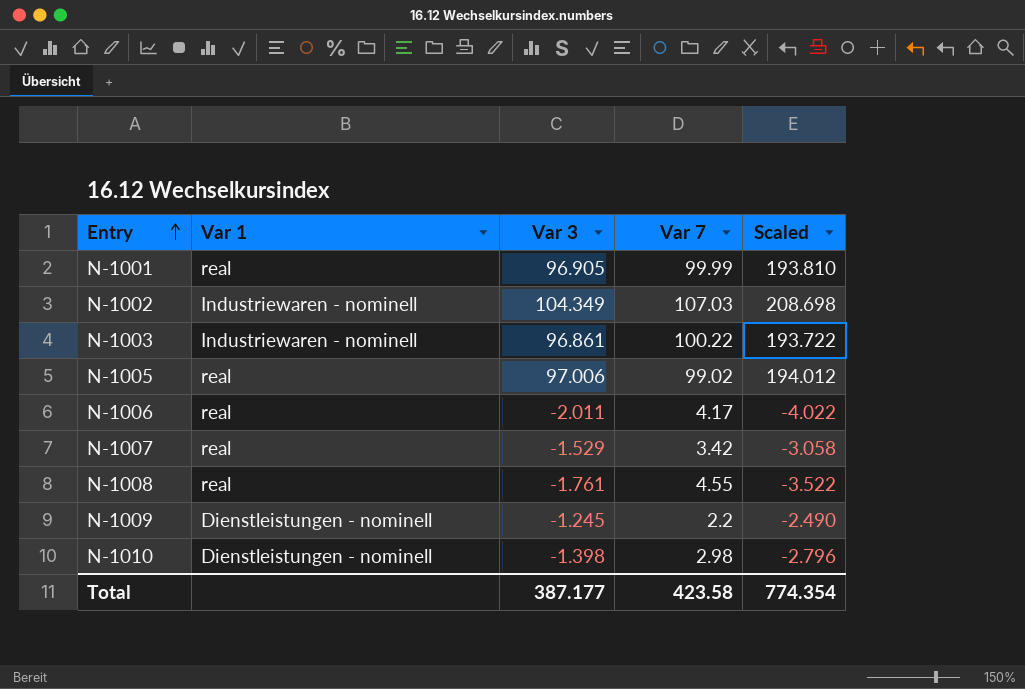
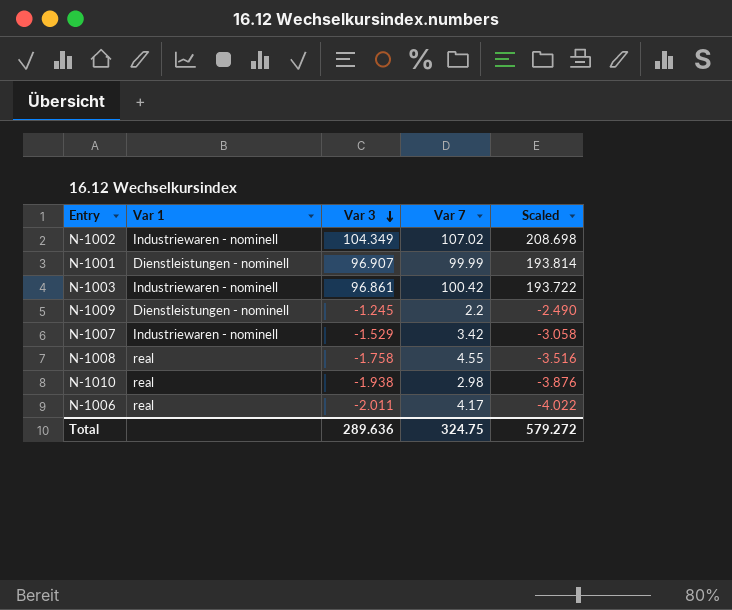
row order: Entry ascending -> Var 3 descending
row N-1005: real | 97.006 | 99.02 | 194.012 -> none
N-1002 | Var 7: 107.03 -> 107.02
N-1001 | Var 1: real -> Dienstleistungen - nominell
N-1001 | Var 3: 96.905 -> 96.907
N-1001 | Scaled: 193.810 -> 193.814
N-1003 | Var 7: 100.22 -> 100.42
N-1007 | Var 1: real -> Industriewaren - nominell
N-1008 | Var 3: -1.761 -> -1.758
N-1008 | Scaled: -3.522 -> -3.516
N-1010 | Var 1: Dienstleistungen - nominell -> real
N-1010 | Var 3: -1.398 -> -1.938
N-1010 | Scaled: -2.796 -> -3.876
Total | Var 3: 387.177 -> 289.636
Total | Var 7: 423.58 -> 324.75
Total | Scaled: 774.354 -> 579.272

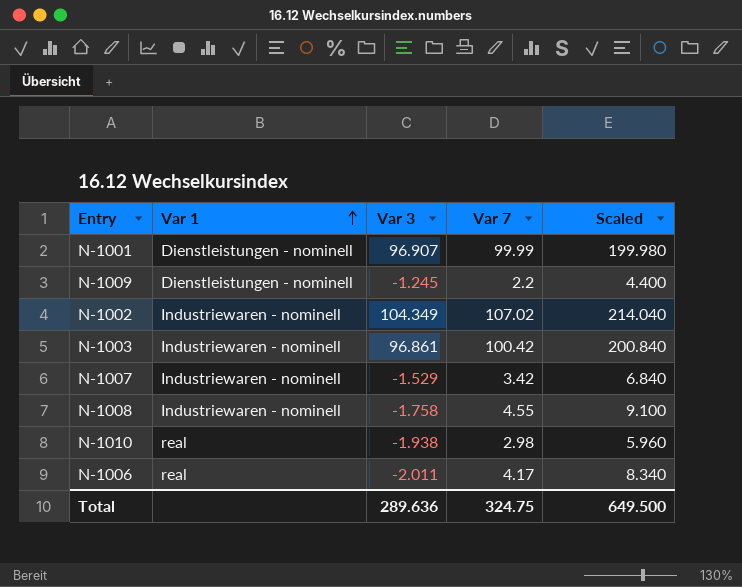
row order: Var 3 descending -> Var 1 ascending
column Scaled | formula: [Var 3] * 2 -> [Var 7] * 2
N-1008 | Var 1: real -> Industriewaren - nominell
Total | Scaled: 579.272 -> 649.500

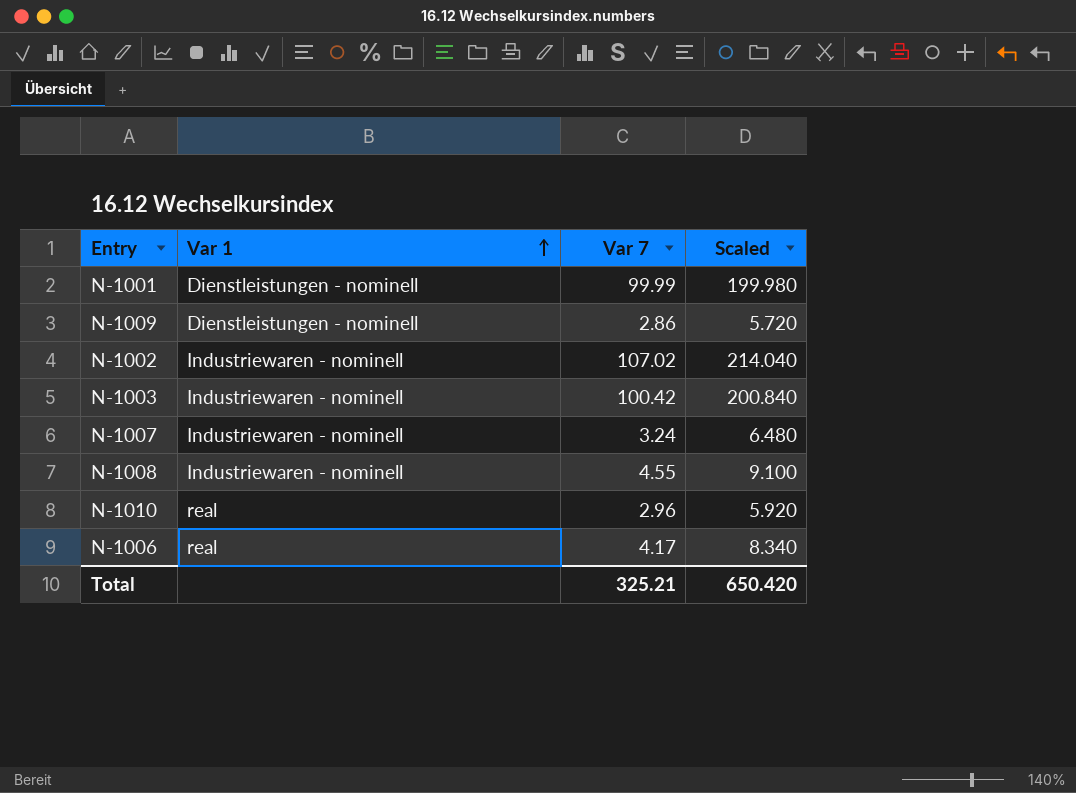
column Var 3 | position: 3 -> none
N-1009 | Var 7: 2.2 -> 2.86
N-1009 | Scaled: 4.400 -> 5.720
N-1007 | Var 7: 3.42 -> 3.24
N-1007 | Scaled: 6.840 -> 6.480
N-1010 | Var 7: 2.98 -> 2.96
N-1010 | Scaled: 5.960 -> 5.920
Total | Var 7: 324.75 -> 325.21
Total | Scaled: 649.500 -> 650.420

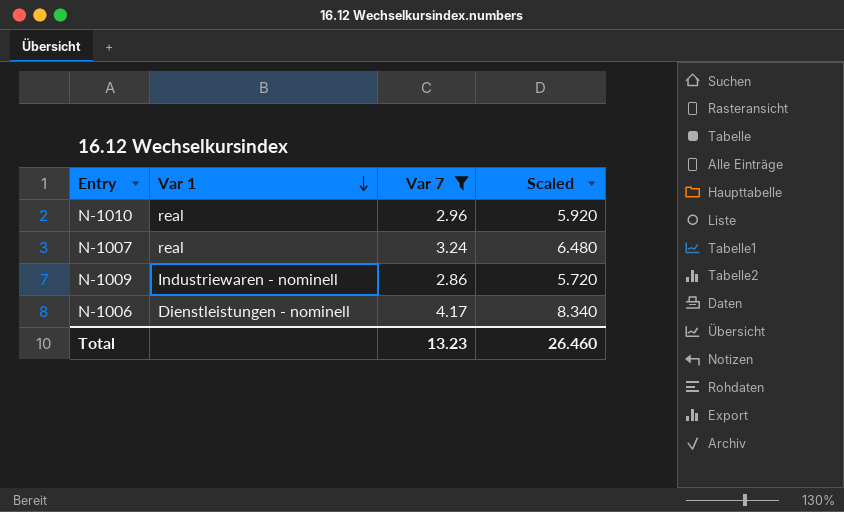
filter: none -> Var 7 <= 4.17
row order: Var 1 ascending -> Var 1 descending
N-1007 | Var 1: Industriewaren - nominell -> real
N-1009 | Var 1: Dienstleistungen - nominell -> Industriewaren - nominell
N-1006 | Var 1: real -> Dienstleistungen - nominell
Total | Var 7: 325.21 -> 13.23
Total | Scaled: 650.420 -> 26.460

